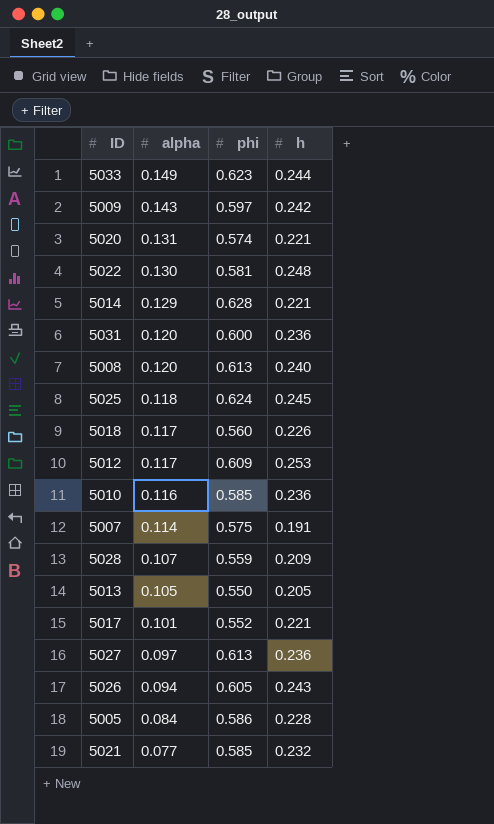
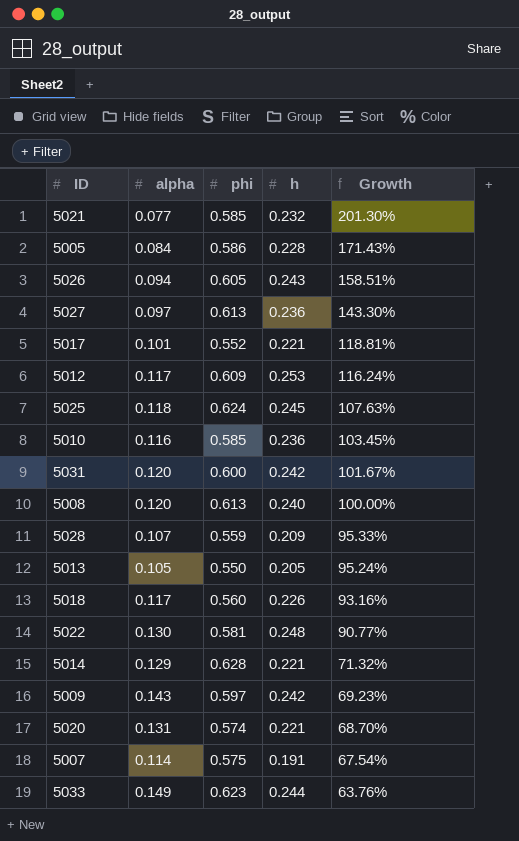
row order: alpha descending -> Growth descending
column Growth | formula: none -> ([h] - [alpha]) / [alpha]
5031 | h: 0.236 -> 0.242

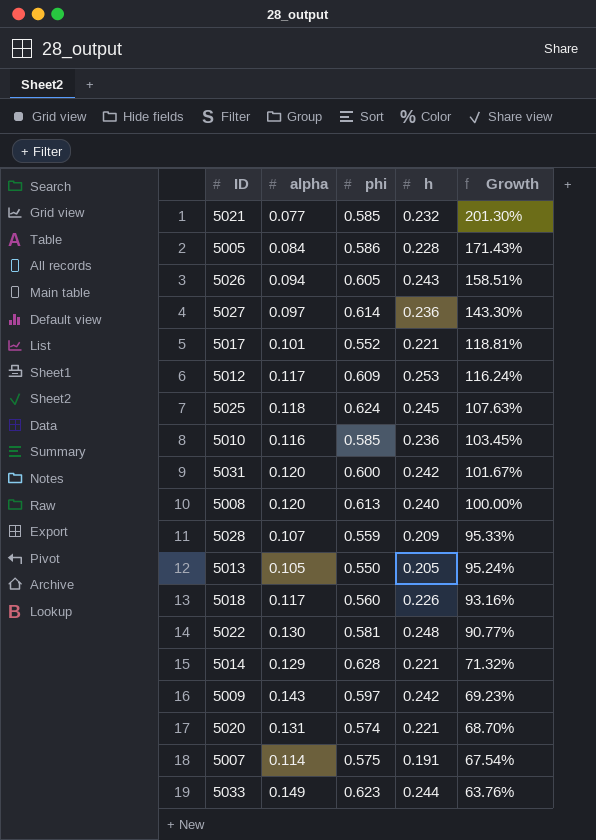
5027 | phi: 0.613 -> 0.614

